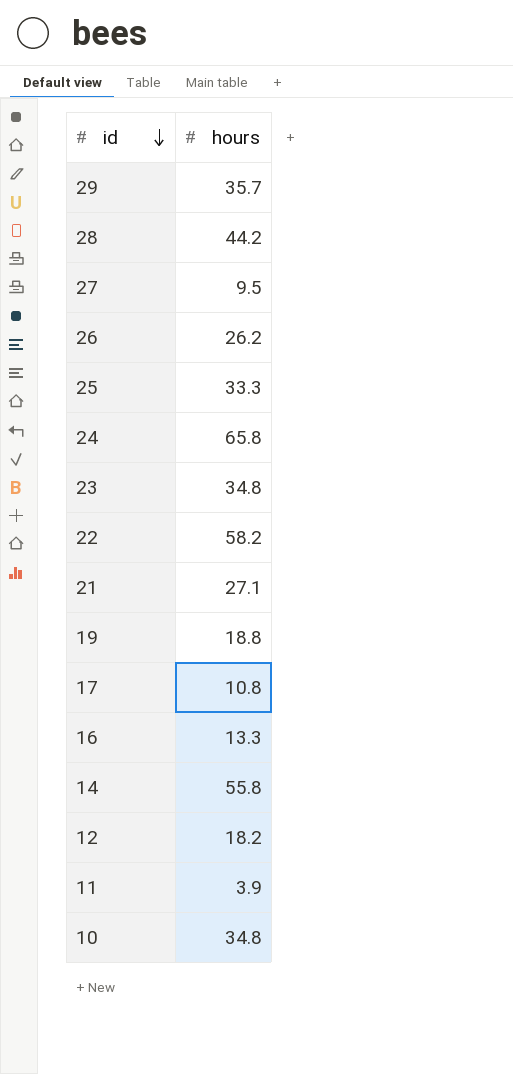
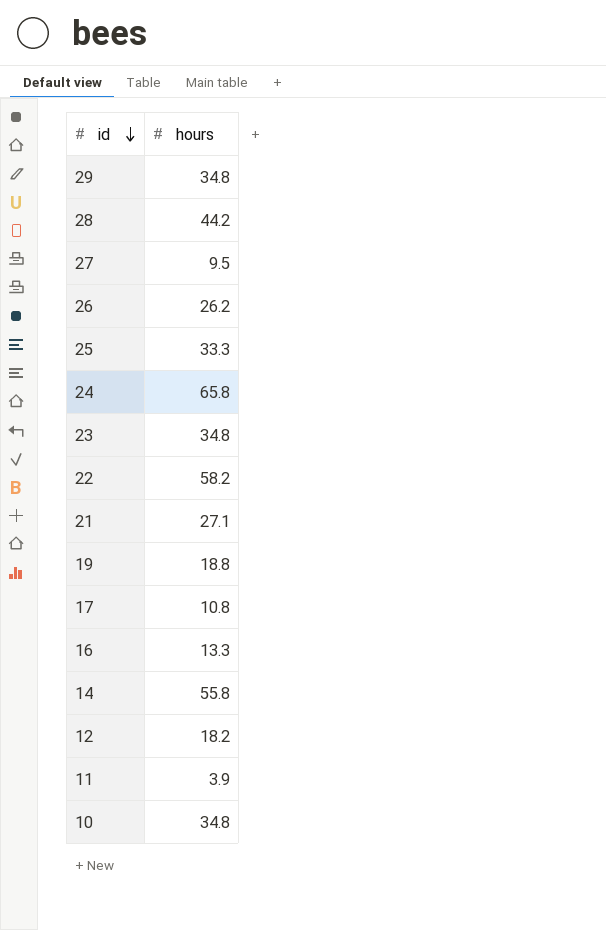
29 | hours: 35.7 -> 34.8

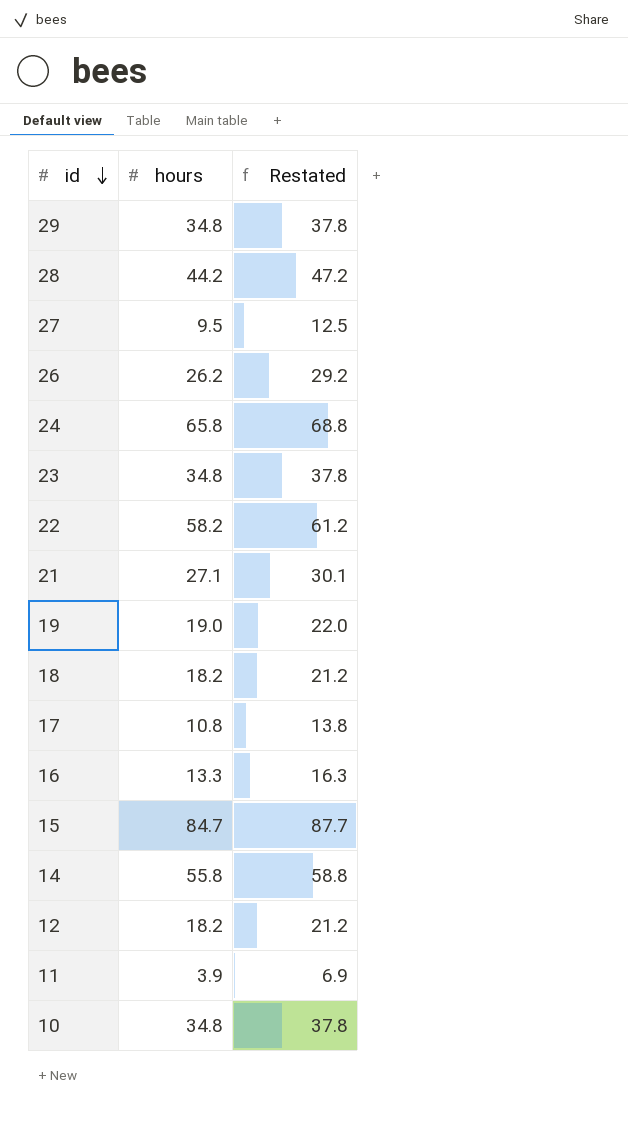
column Restated | formula: none -> [hours] + 3
row 25: 33.3 -> none
19 | hours: 18.8 -> 19.0
row 18: none -> 18.2 | 21.2
row 15: none -> 84.7 | 87.7

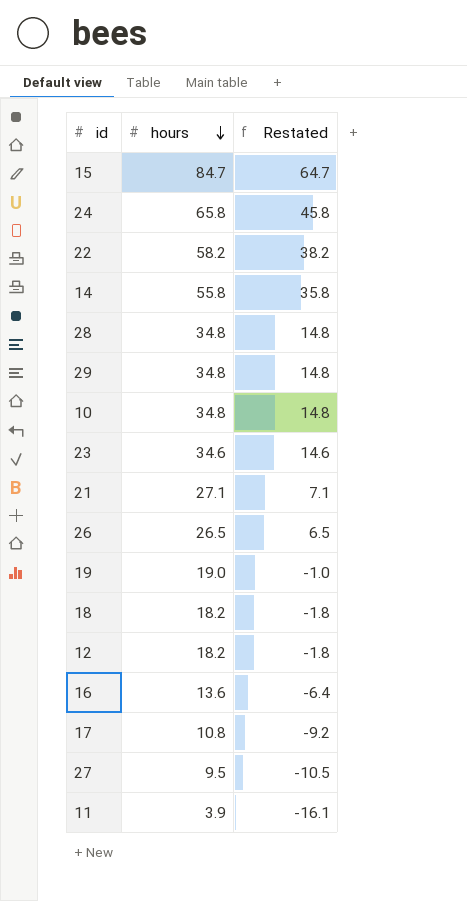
row order: id descending -> hours descending
column Restated | formula: [hours] + 3 -> [hours] - 20
28 | hours: 44.2 -> 34.8
23 | hours: 34.8 -> 34.6
26 | hours: 26.2 -> 26.5
16 | hours: 13.3 -> 13.6

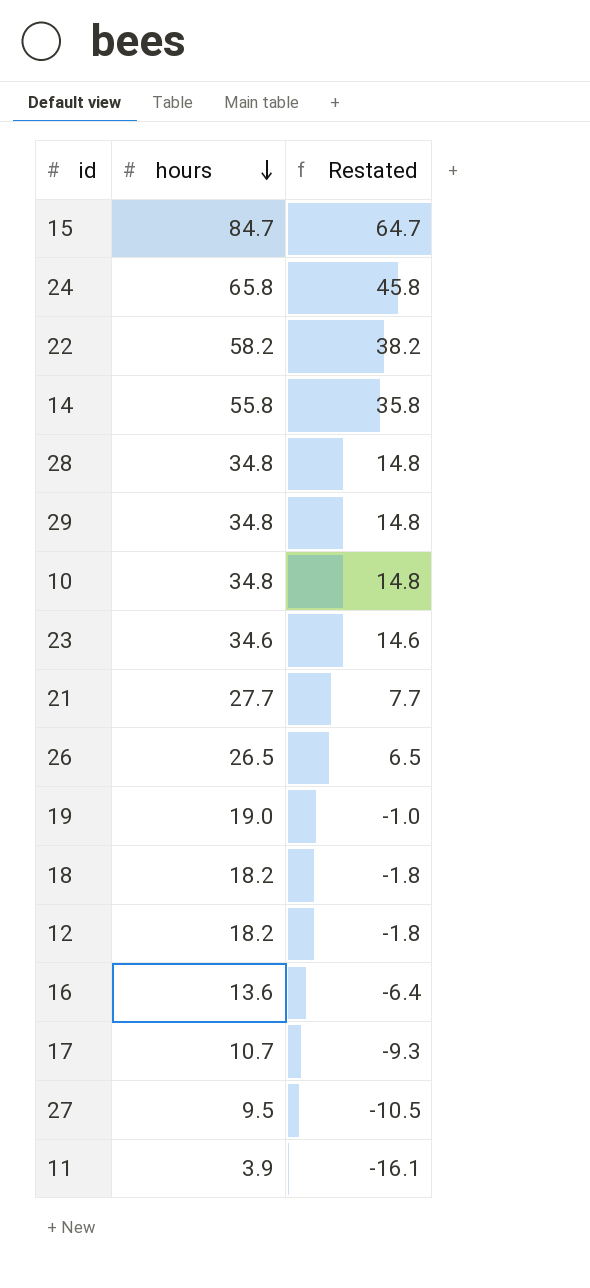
21 | hours: 27.1 -> 27.7
21 | Restated: 7.1 -> 7.7
17 | hours: 10.8 -> 10.7
17 | Restated: -9.2 -> -9.3

